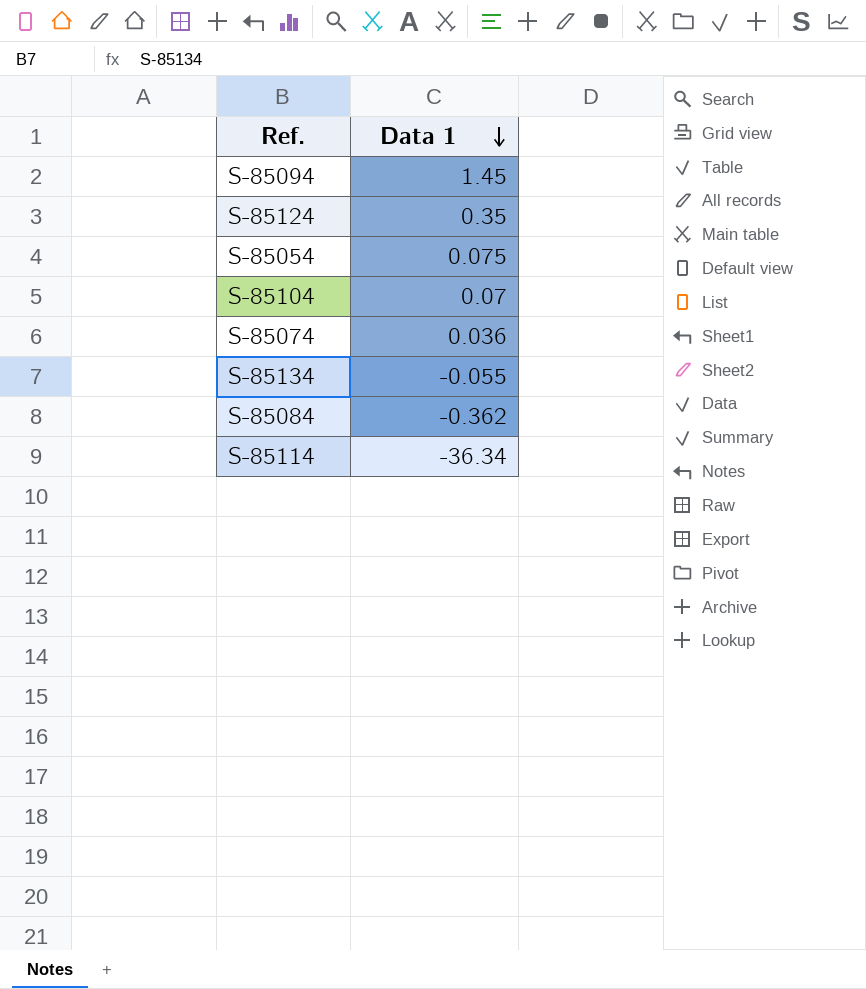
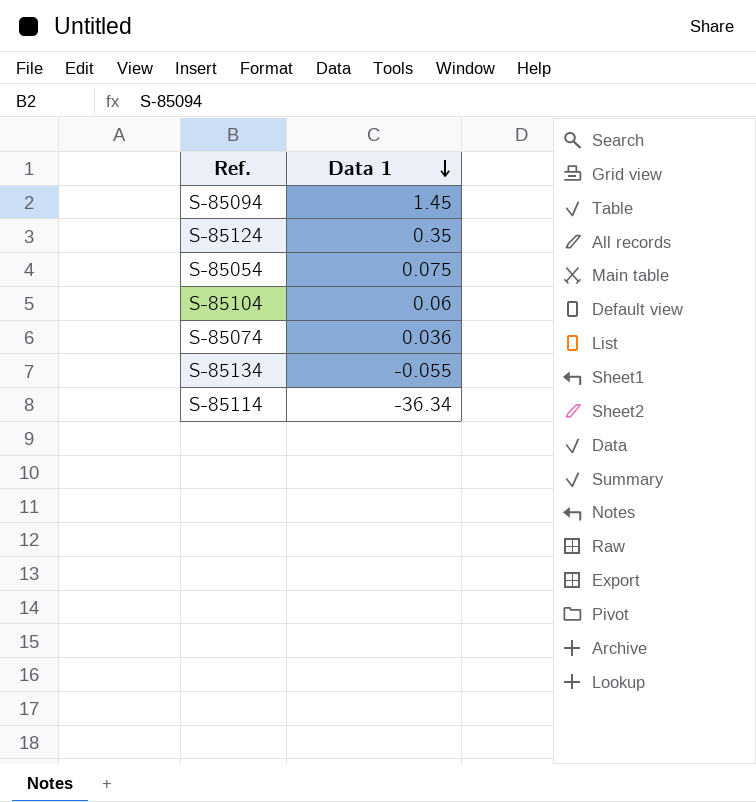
row S-85084: -0.362 -> none
S-85104 | Data 1: 0.07 -> 0.06

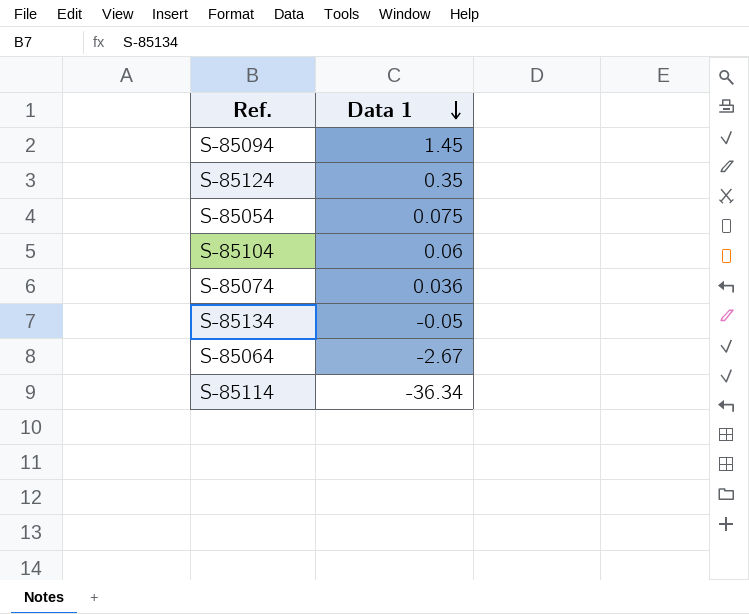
S-85134 | Data 1: -0.055 -> -0.05
row S-85064: none -> -2.67

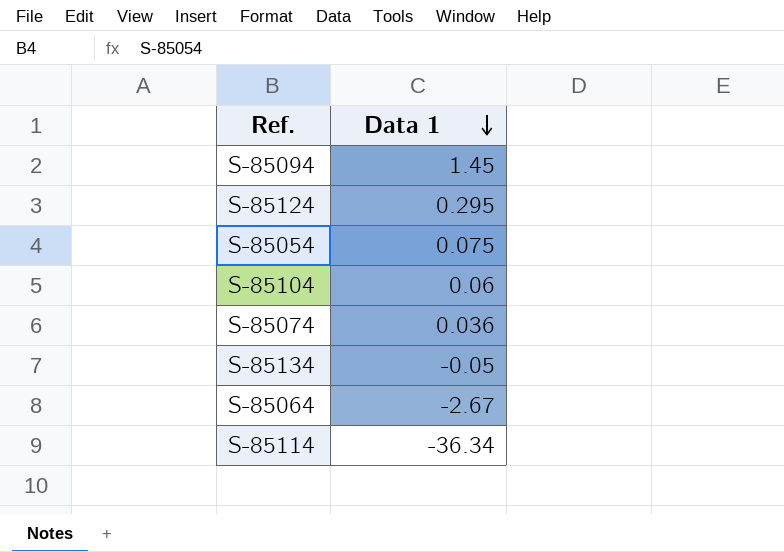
S-85124 | Data 1: 0.35 -> 0.295

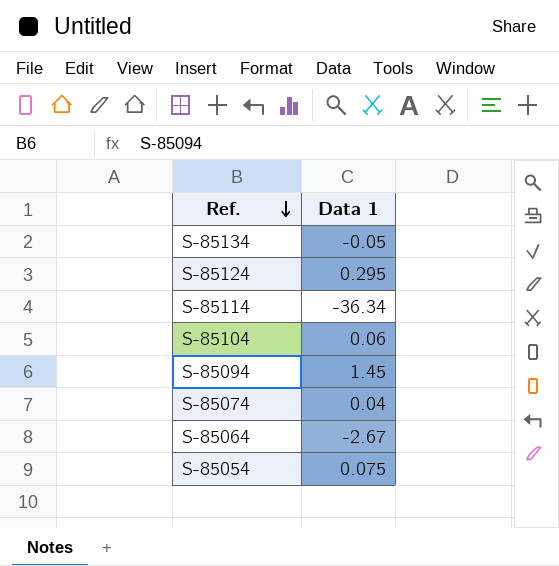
row order: Data 1 descending -> Ref. descending
S-85074 | Data 1: 0.036 -> 0.04

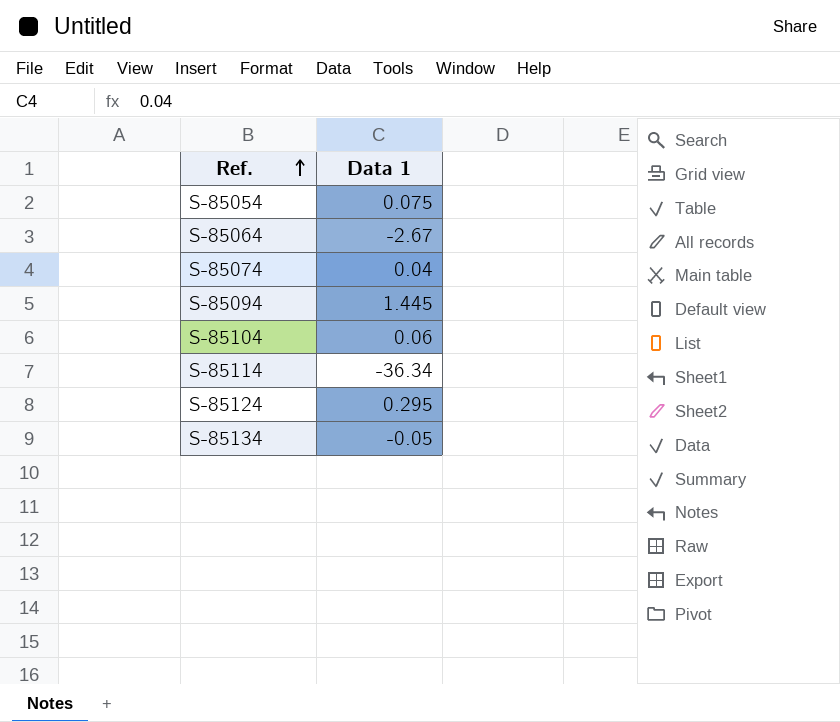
row order: Ref. descending -> Ref. ascending
S-85094 | Data 1: 1.45 -> 1.445

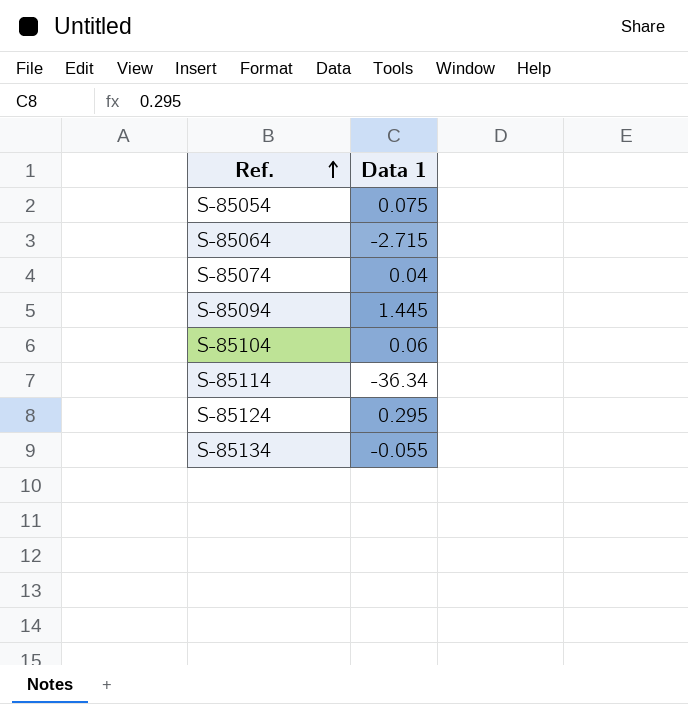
S-85064 | Data 1: -2.67 -> -2.715
S-85134 | Data 1: -0.05 -> -0.055

